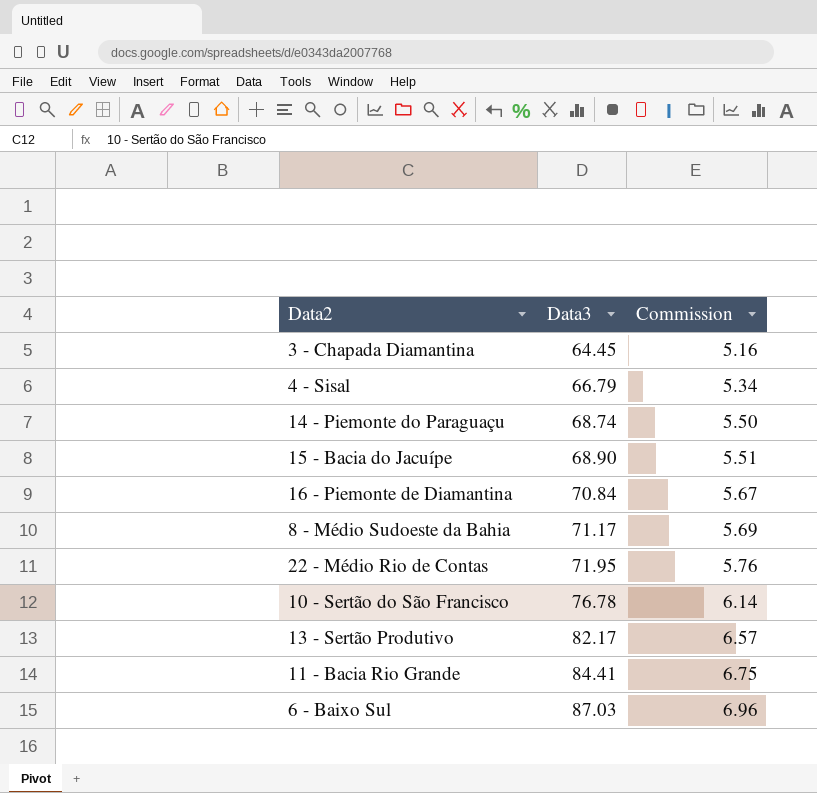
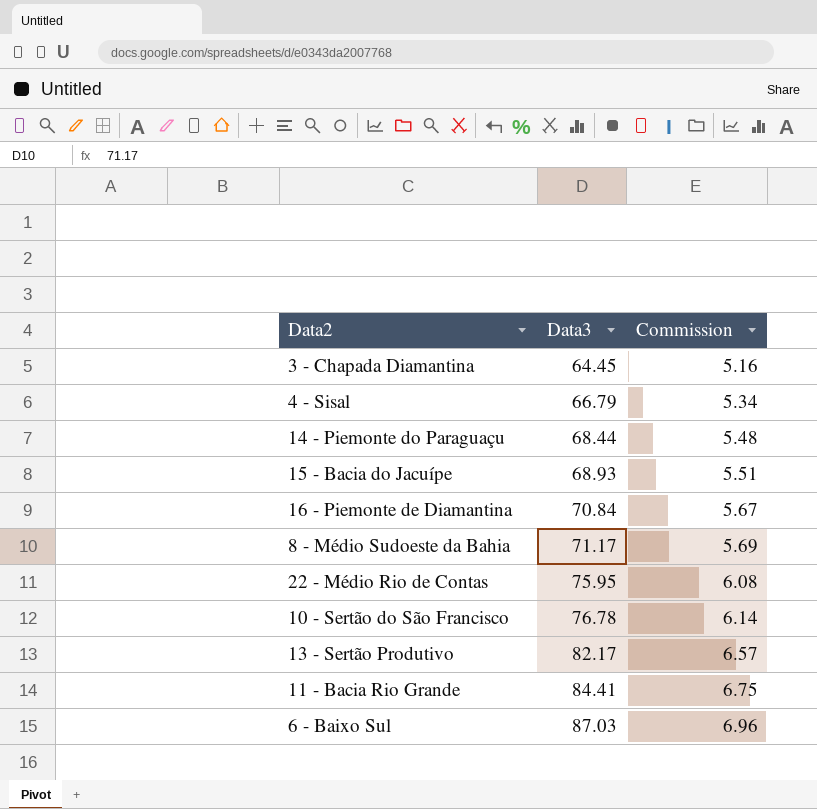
14 - Piemonte do Paraguaçu | Data3: 68.74 -> 68.44
14 - Piemonte do Paraguaçu | Commission: 5.50 -> 5.48
15 - Bacia do Jacuípe | Data3: 68.90 -> 68.93
22 - Médio Rio de Contas | Data3: 71.95 -> 75.95
22 - Médio Rio de Contas | Commission: 5.76 -> 6.08

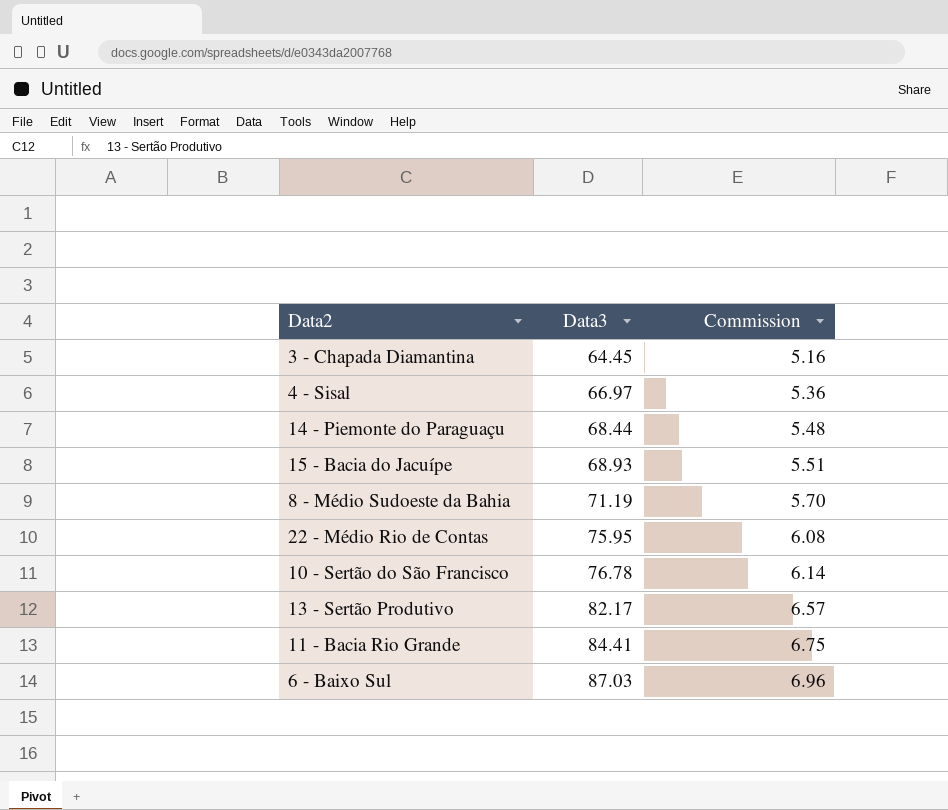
row 16 - Piemonte de Diamantina: 70.84 | 5.67 -> none
4 - Sisal | Data3: 66.79 -> 66.97
4 - Sisal | Commission: 5.34 -> 5.36
8 - Médio Sudoeste da Bahia | Data3: 71.17 -> 71.19
8 - Médio Sudoeste da Bahia | Commission: 5.69 -> 5.70

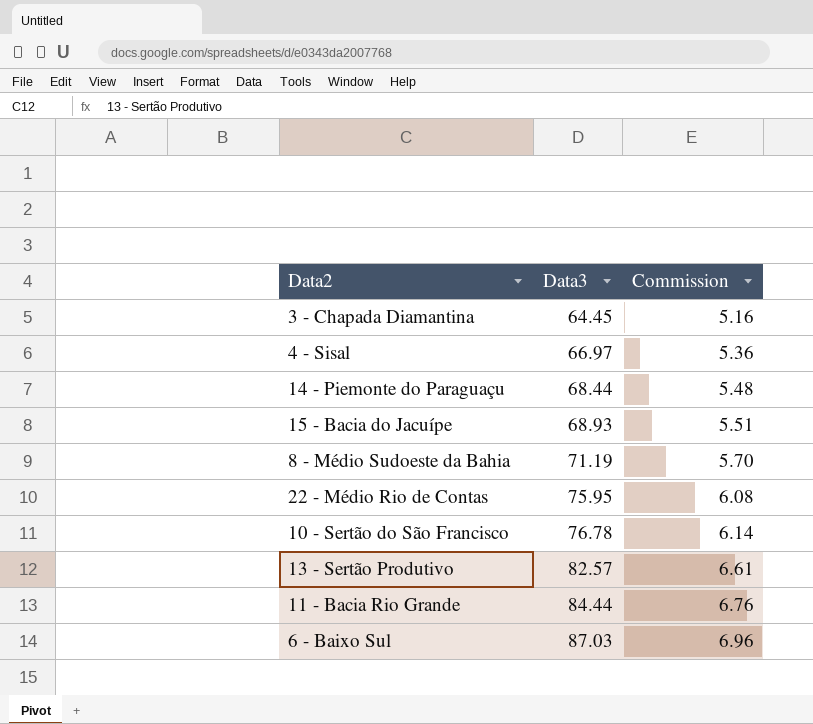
13 - Sertão Produtivo | Data3: 82.17 -> 82.57
13 - Sertão Produtivo | Commission: 6.57 -> 6.61
11 - Bacia Rio Grande | Data3: 84.41 -> 84.44
11 - Bacia Rio Grande | Commission: 6.75 -> 6.76

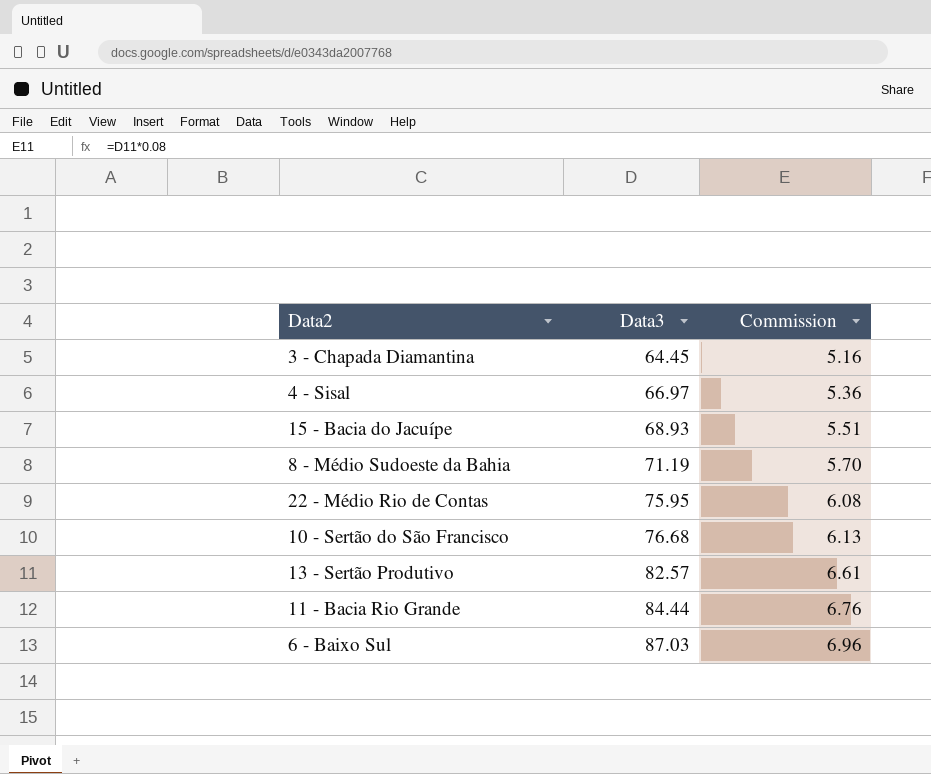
row 14 - Piemonte do Paraguaçu: 68.44 | 5.48 -> none
10 - Sertão do São Francisco | Data3: 76.78 -> 76.68
10 - Sertão do São Francisco | Commission: 6.14 -> 6.13

